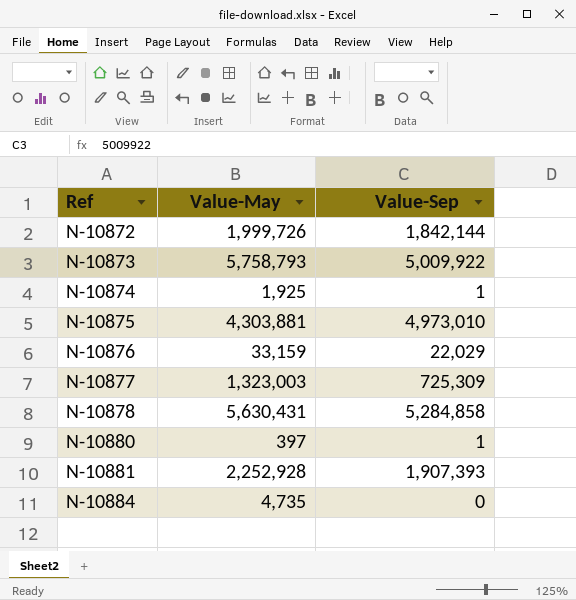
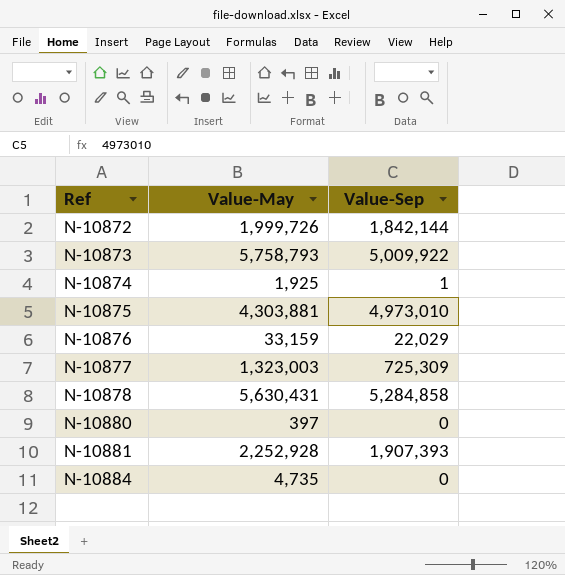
N-10880 | Value-Sep: 1 -> 0

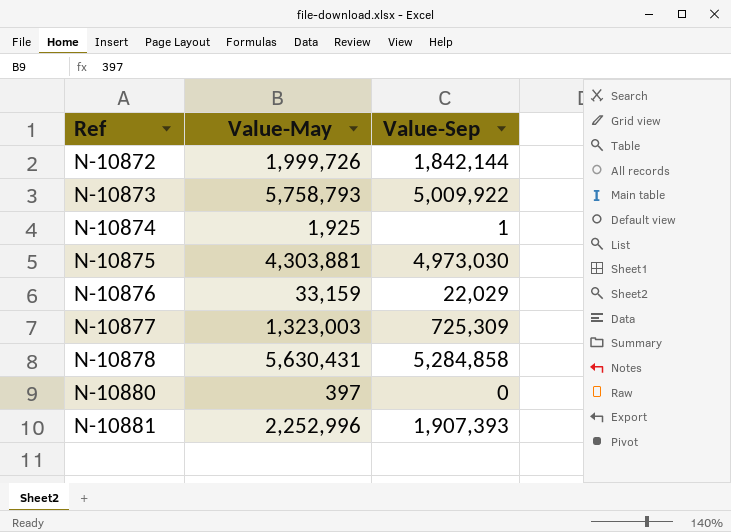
row N-10884: 4,735 | 0 -> none
N-10875 | Value-Sep: 4,973,010 -> 4,973,030
N-10881 | Value-May: 2,252,928 -> 2,252,996

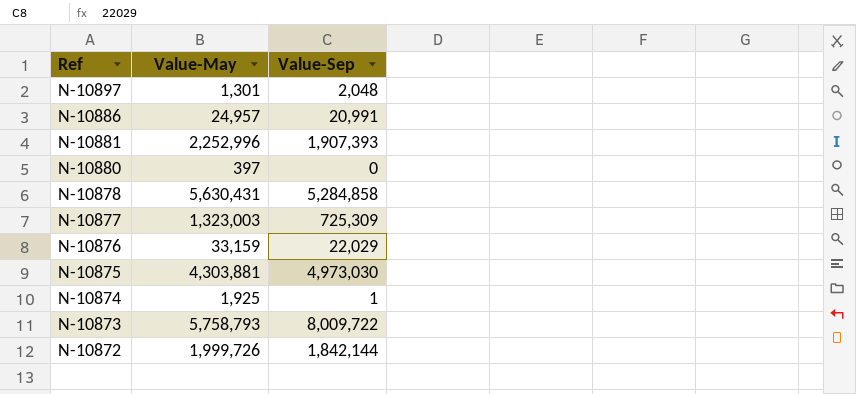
row order: Ref ascending -> Ref descending
row N-10897: none -> 1,301 | 2,048
row N-10886: none -> 24,957 | 20,991
N-10873 | Value-Sep: 5,009,922 -> 8,009,722

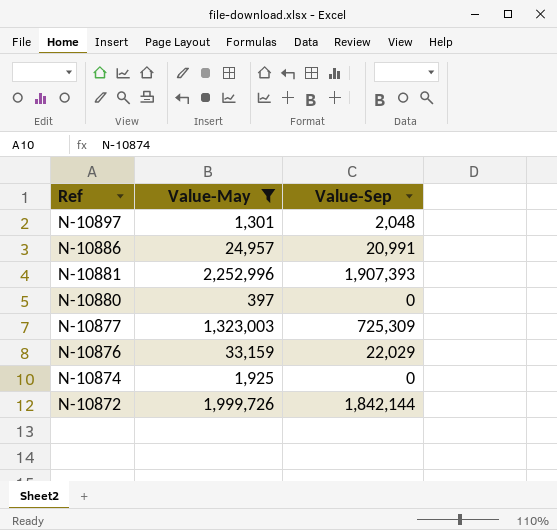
filter: none -> Value-May <= 2,252,996
N-10874 | Value-Sep: 1 -> 0

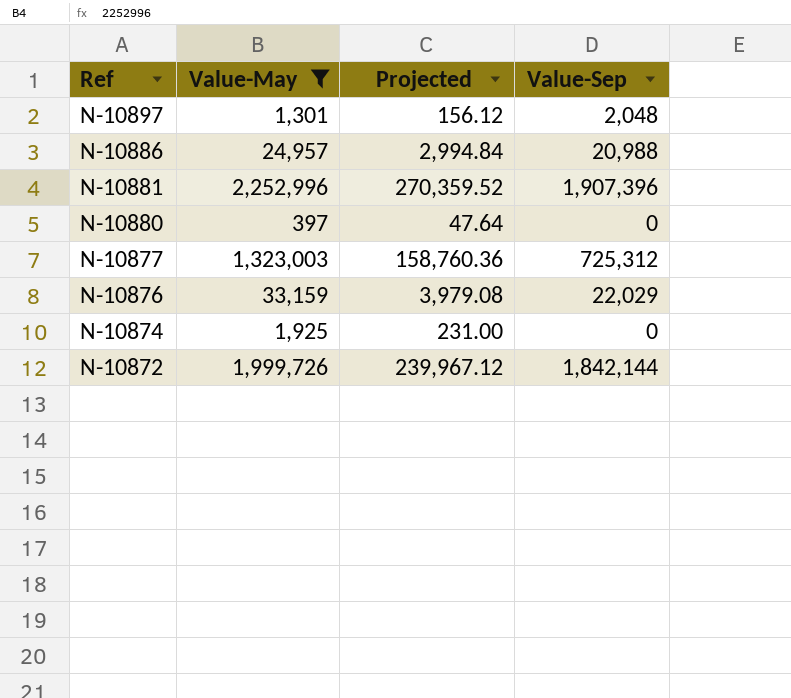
column Projected | formula: none -> [Value-May] * 0.12
N-10886 | Value-Sep: 20,991 -> 20,988
N-10881 | Value-Sep: 1,907,393 -> 1,907,396
N-10877 | Value-Sep: 725,309 -> 725,312

